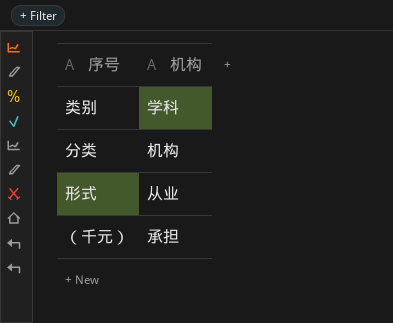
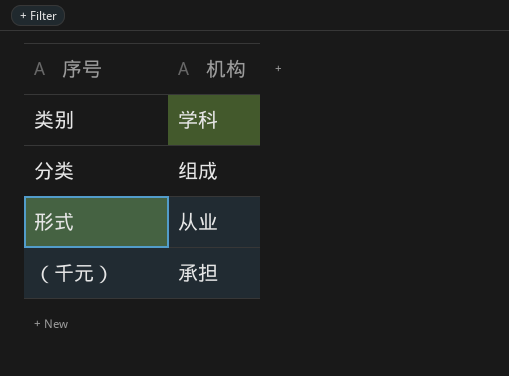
分类 | 机构: 机构 -> 组成

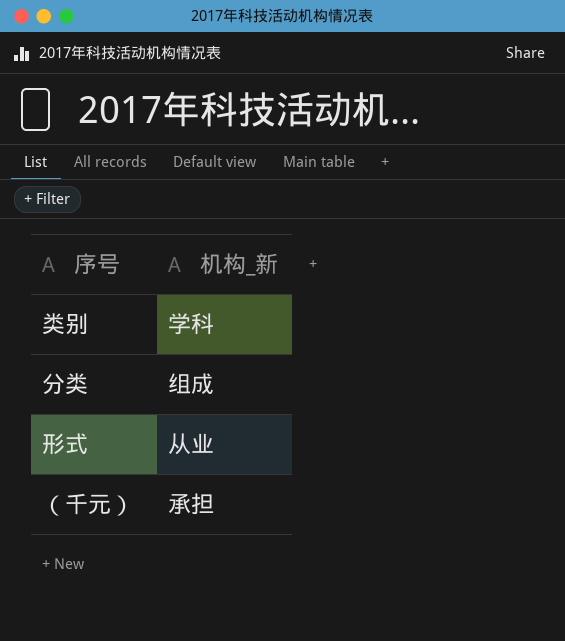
column name: 机构 -> 机构_新

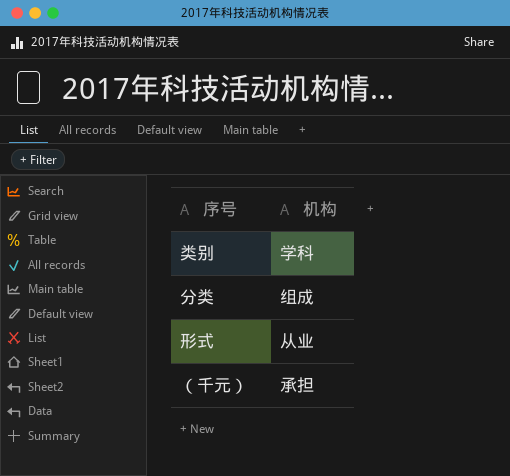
column name: 机构_新 -> 机构

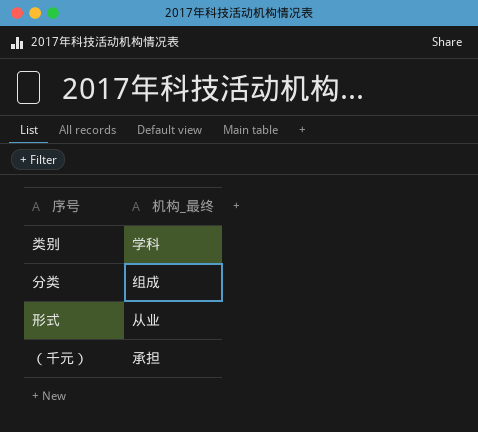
column name: 机构 -> 机构_最终

